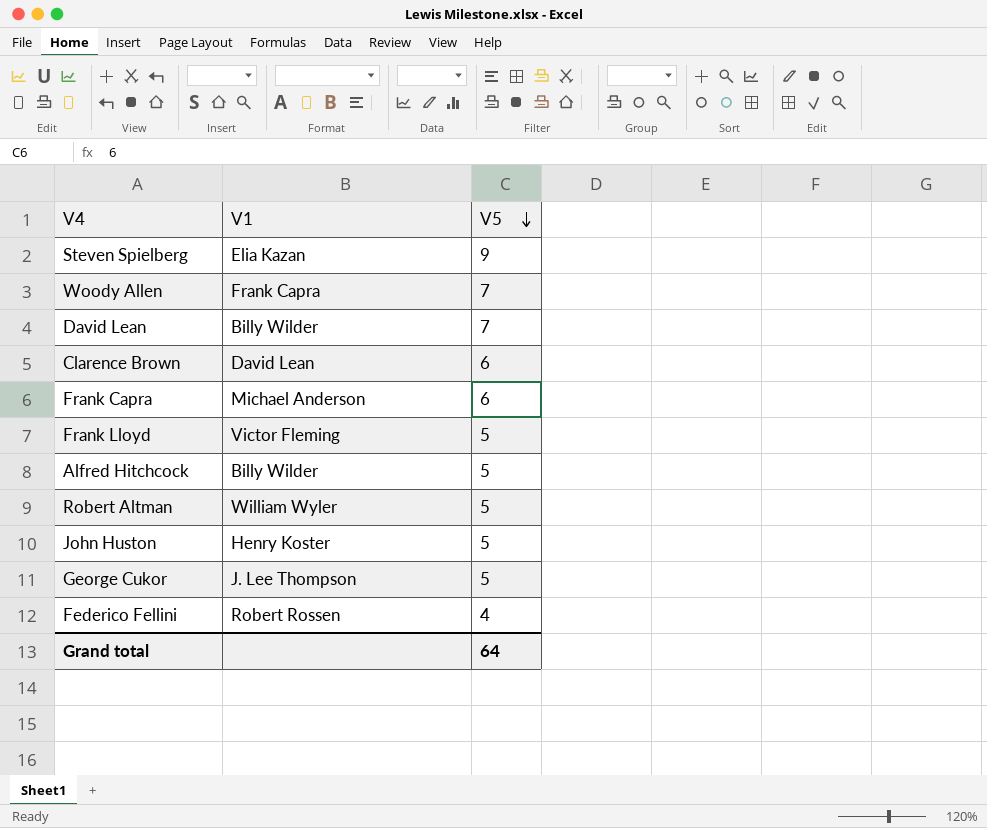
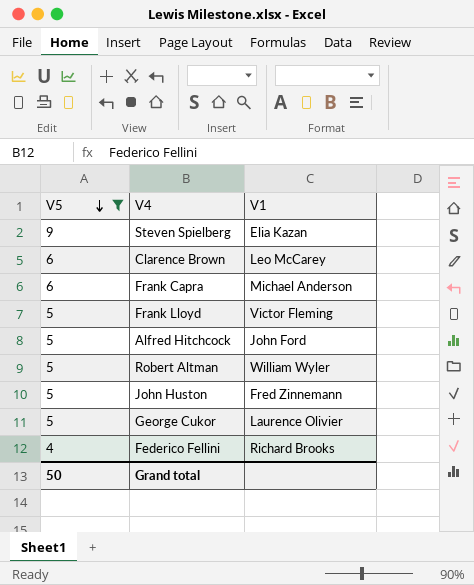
filter: none -> V5 != 7
column V5 | position: 3 -> 1
Clarence Brown | V1: David Lean -> Leo McCarey
Alfred Hitchcock | V1: Billy Wilder -> John Ford
John Huston | V1: Henry Koster -> Fred Zinnemann
George Cukor | V1: J. Lee Thompson -> Laurence Olivier
Federico Fellini | V1: Robert Rossen -> Richard Brooks
Grand total | V5: 64 -> 50

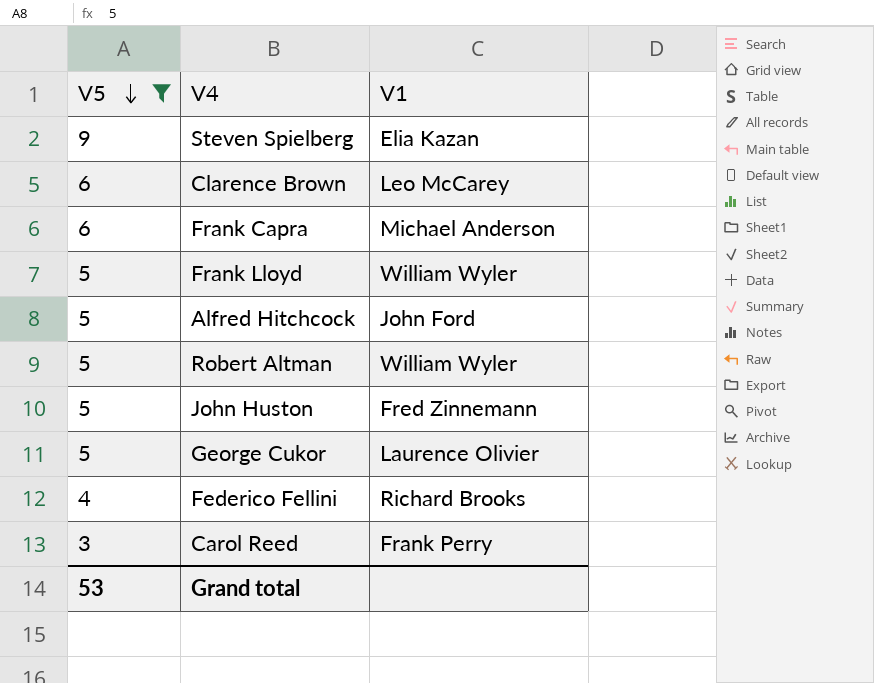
Frank Lloyd | V1: Victor Fleming -> William Wyler
row Carol Reed: none -> 3 | Frank Perry
Grand total | V5: 50 -> 53

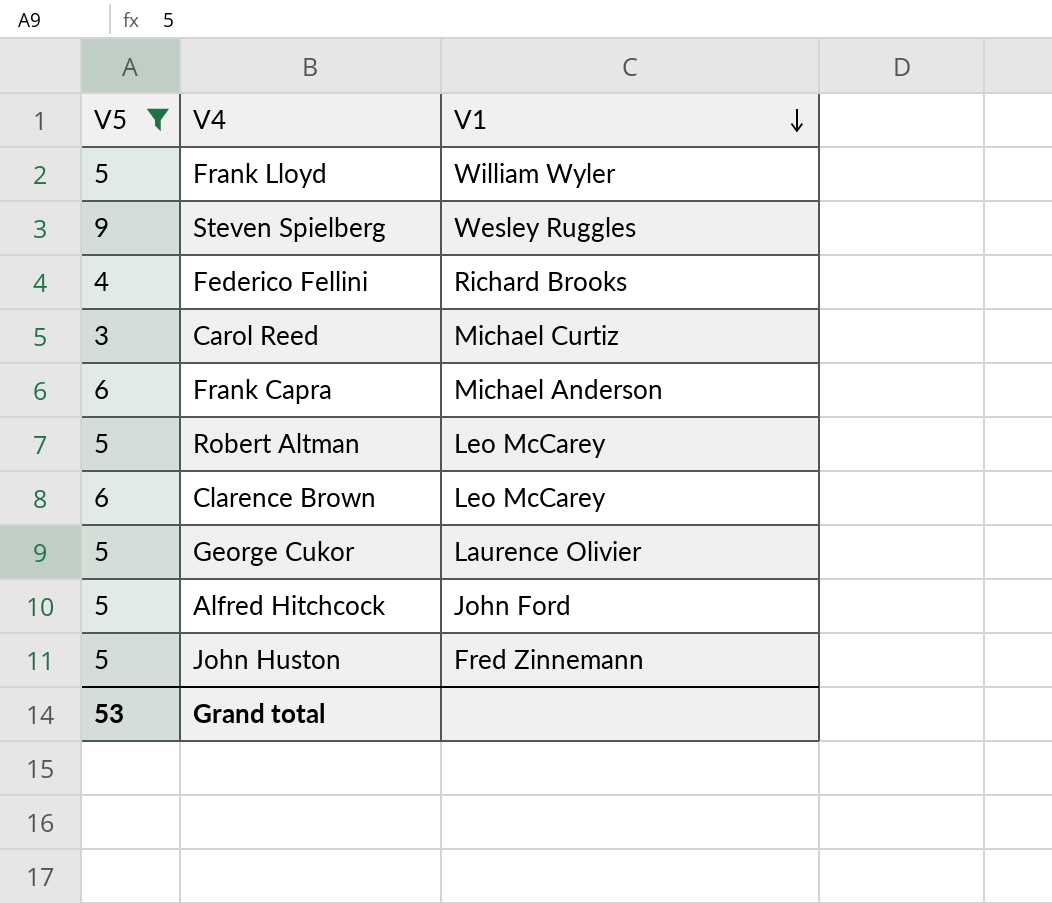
row order: V5 descending -> V1 descending
Steven Spielberg | V1: Elia Kazan -> Wesley Ruggles
Carol Reed | V1: Frank Perry -> Michael Curtiz
Robert Altman | V1: William Wyler -> Leo McCarey

